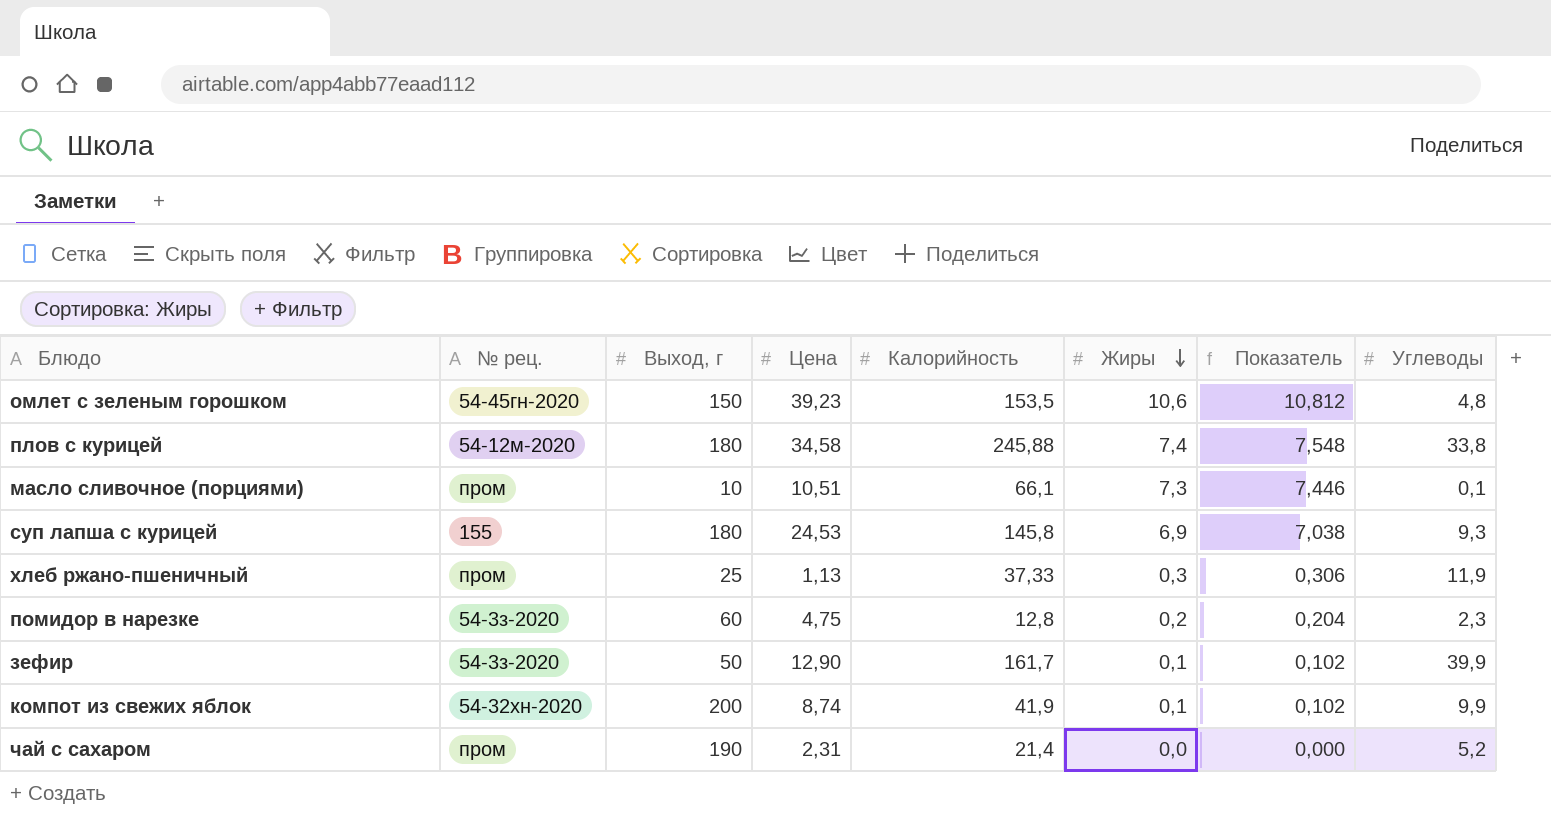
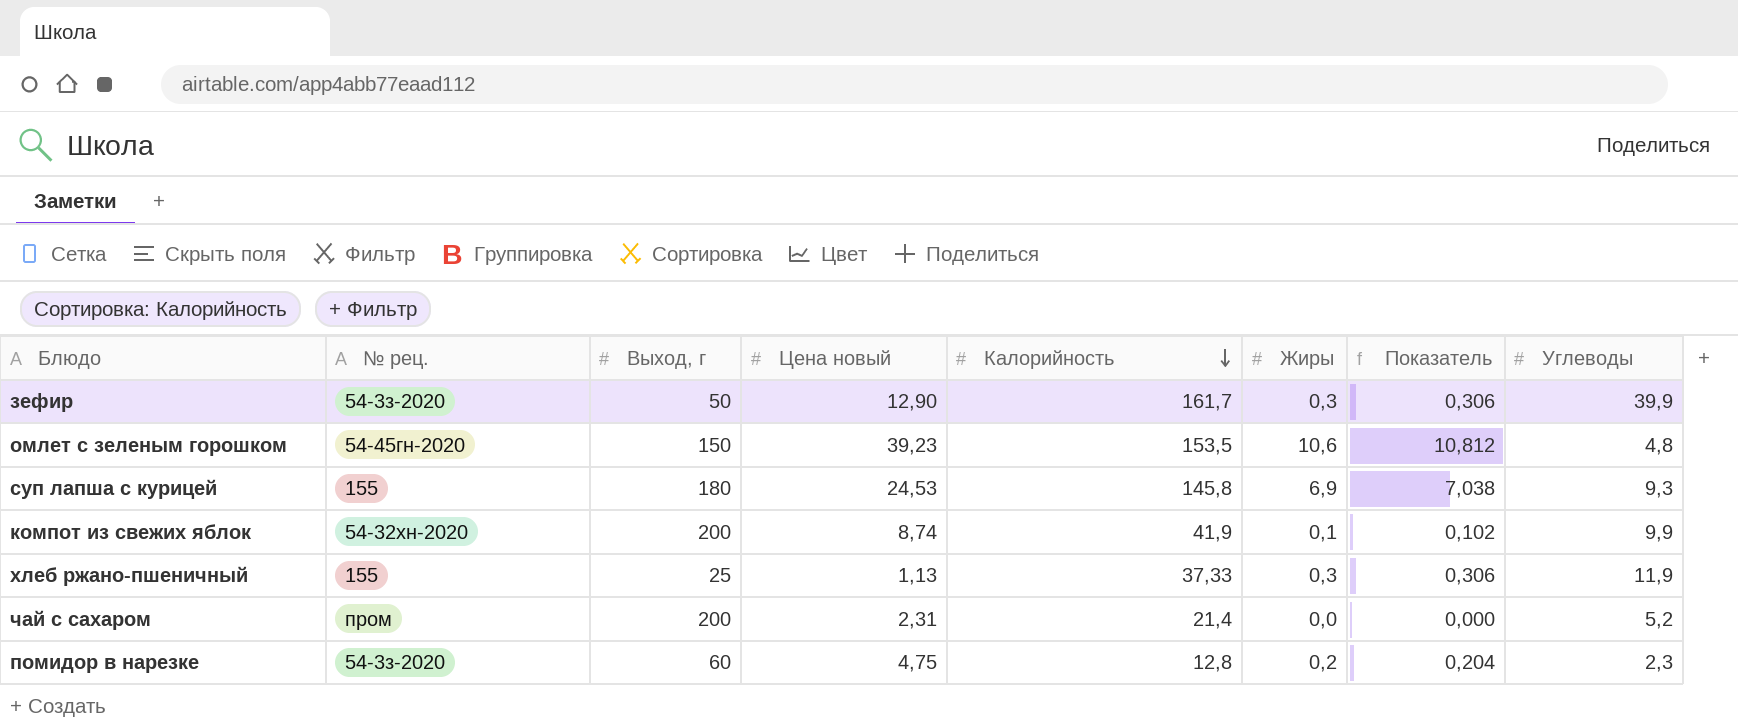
row order: Жиры descending -> Калорийность descending
column name: Цена -> Цена новый
row плов с курицей: 54-12м-2020 | 180 | 34,58 | 245,88 | 7,4 | 7,548 | 33,8 -> none
row масло сливочное (порциями): пром | 10 | 10,51 | 66,1 | 7,3 | 7,446 | 0,1 -> none
зефир | Жиры: 0,1 -> 0,3
зефир | Показатель: 0,102 -> 0,306
хлеб ржано-пшеничный | № рец.: пром -> 155
чай с сахаром | Выход, г: 190 -> 200

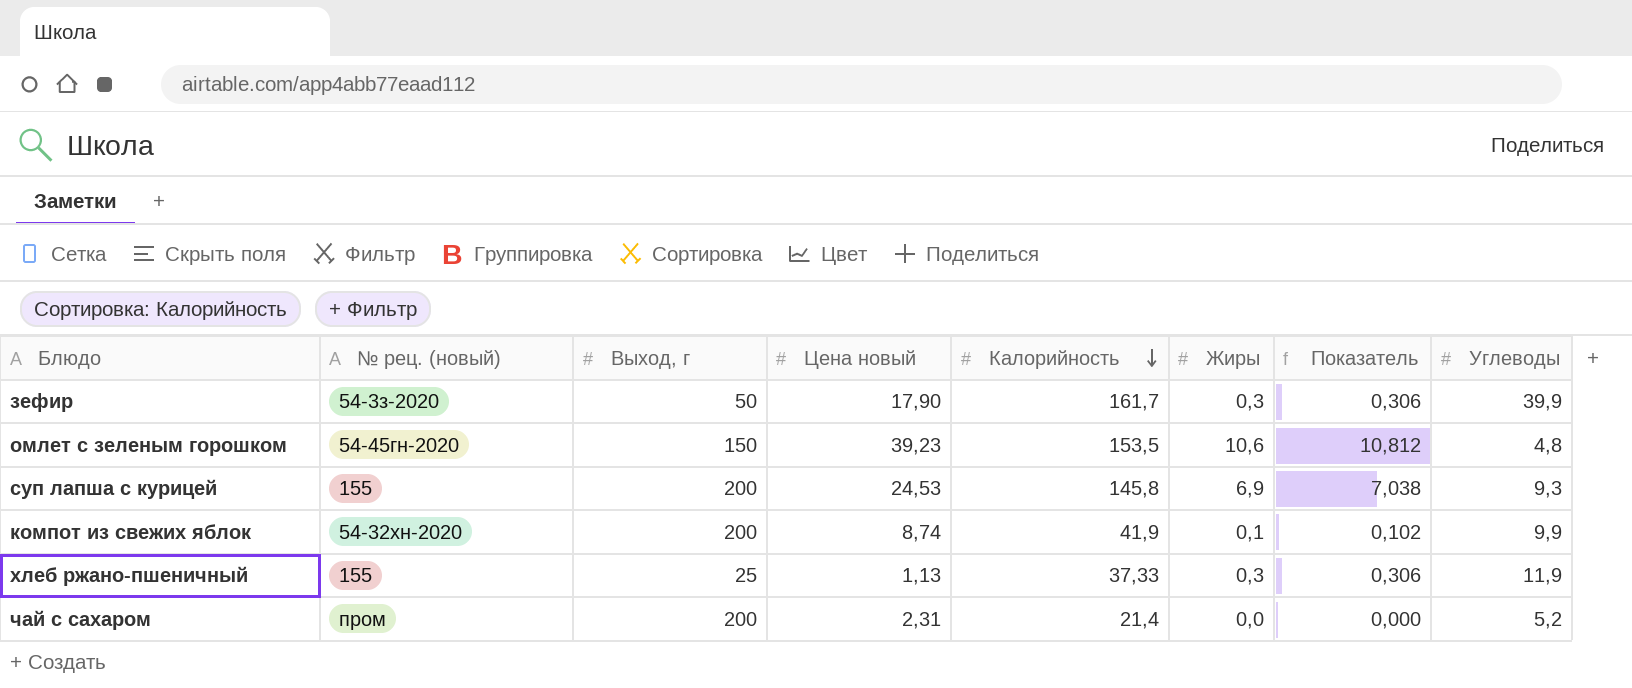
column name: № рец. -> № рец. (новый)
row помидор в нарезке: 54-3з-2020 | 60 | 4,75 | 12,8 | 0,2 | 0,204 | 2,3 -> none
зефир | Цена новый: 12,90 -> 17,90
суп лапша с курицей | Выход, г: 180 -> 200

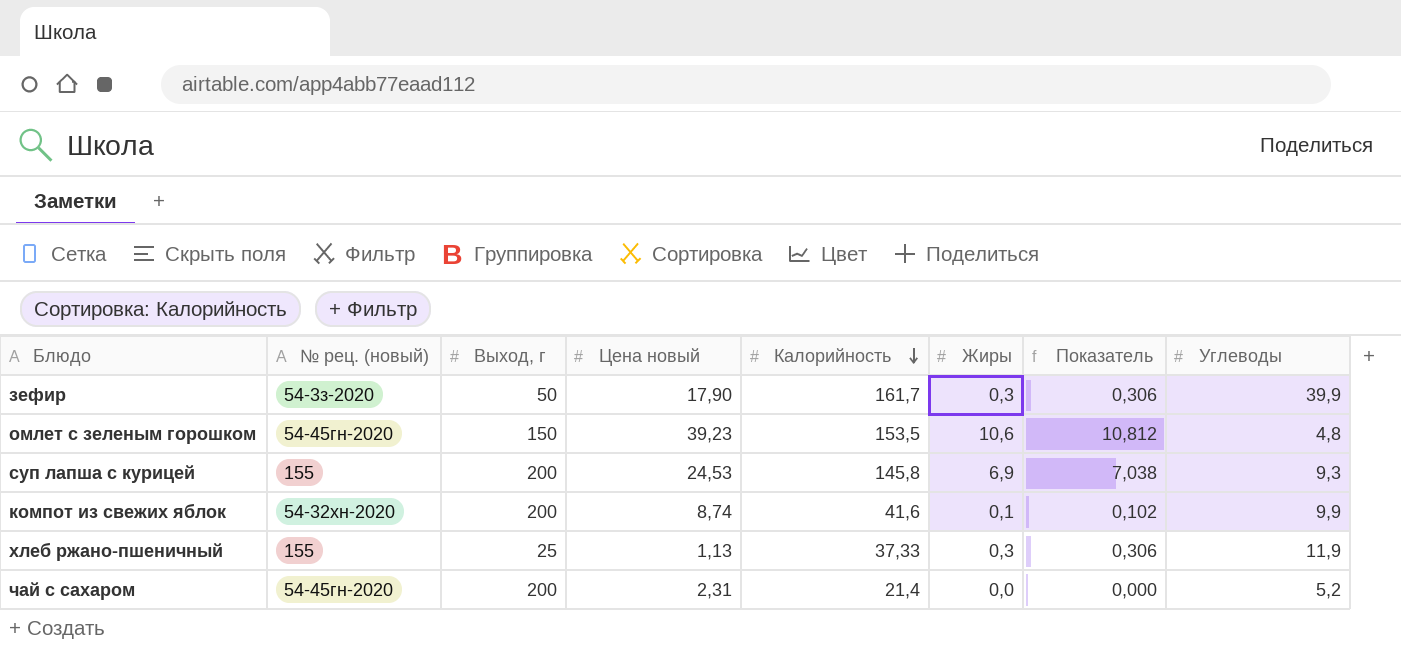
компот из свежих яблок | Калорийность: 41,9 -> 41,6
чай с сахаром | № рец. (новый): пром -> 54-45гн-2020

